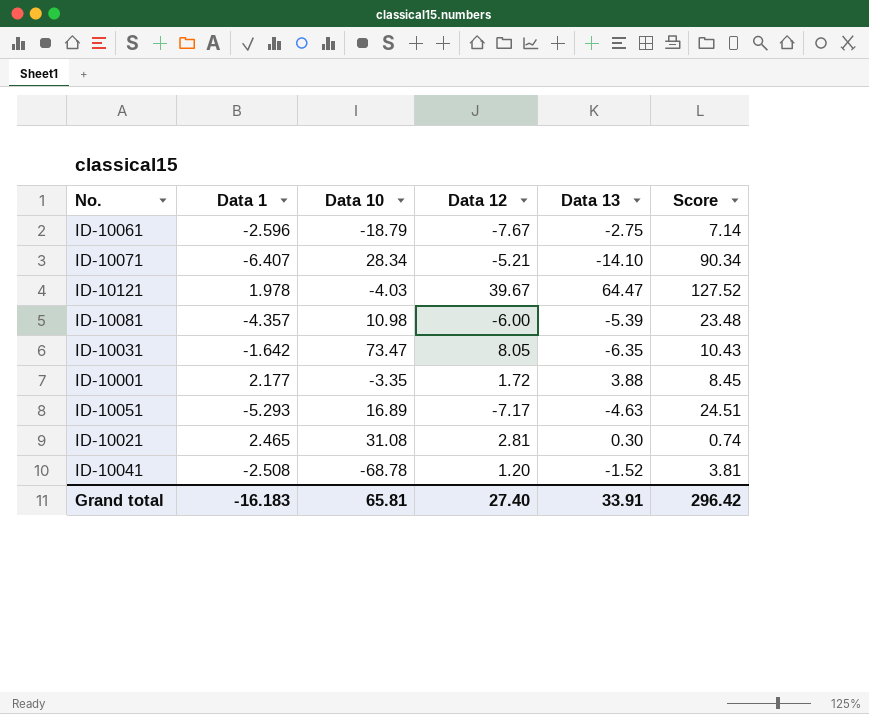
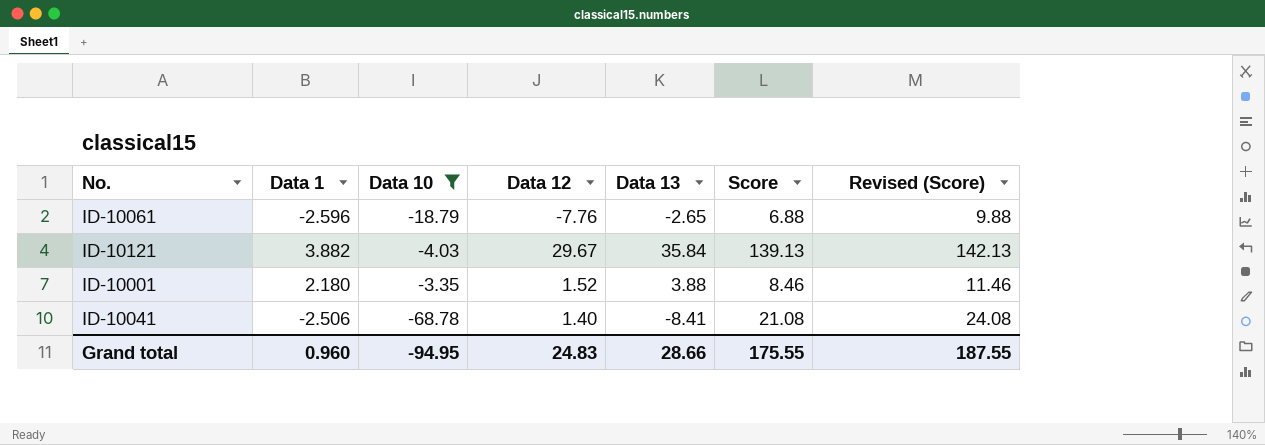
filter: none -> Data 10 <= -3.35
column Revised (Score) | formula: none -> [Score] + 3
ID-10061 | Data 12: -7.67 -> -7.76
ID-10061 | Data 13: -2.75 -> -2.65
ID-10061 | Score: 7.14 -> 6.88
ID-10121 | Data 1: 1.978 -> 3.882
ID-10121 | Data 12: 39.67 -> 29.67
ID-10121 | Data 13: 64.47 -> 35.84
ID-10121 | Score: 127.52 -> 139.13
ID-10001 | Data 1: 2.177 -> 2.180
ID-10001 | Data 12: 1.72 -> 1.52
ID-10001 | Score: 8.45 -> 8.46
ID-10041 | Data 1: -2.508 -> -2.506
ID-10041 | Data 12: 1.20 -> 1.40
ID-10041 | Data 13: -1.52 -> -8.41
ID-10041 | Score: 3.81 -> 21.08
Grand total | Data 1: -16.183 -> 0.960
Grand total | Data 10: 65.81 -> -94.95
Grand total | Data 12: 27.40 -> 24.83
Grand total | Data 13: 33.91 -> 28.66
Grand total | Score: 296.42 -> 175.55

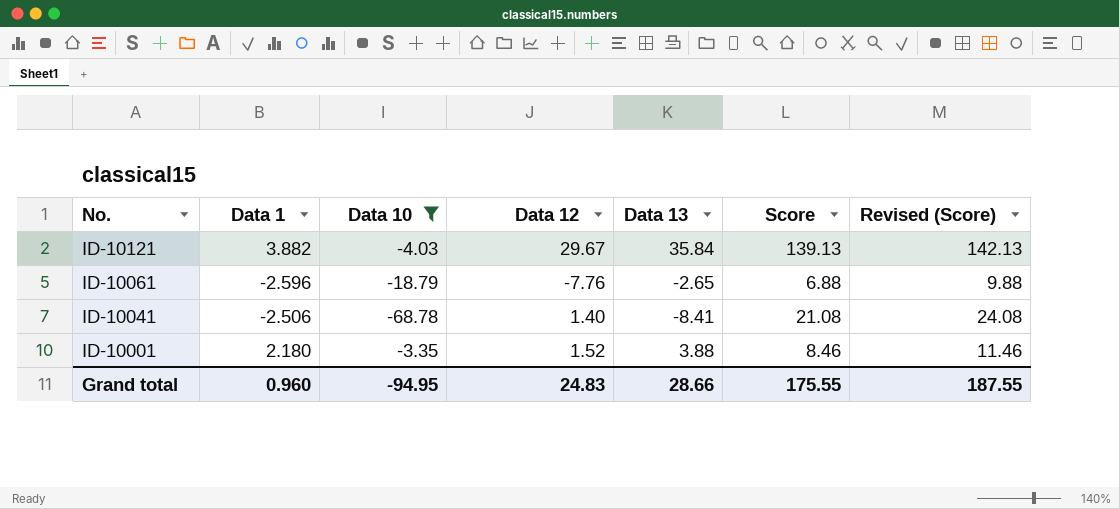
row order: none -> No. descending

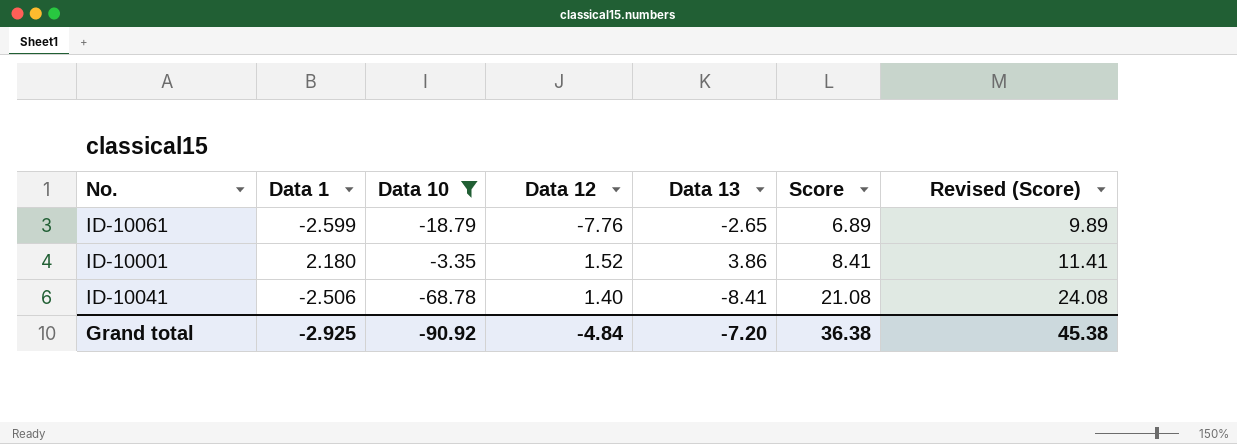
row order: No. descending -> Score ascending
row ID-10121: 3.882 | -4.03 | 29.67 | 35.84 | 139.13 | 142.13 -> none
ID-10061 | Data 1: -2.596 -> -2.599
ID-10061 | Score: 6.88 -> 6.89
ID-10061 | Revised (Score): 9.88 -> 9.89
ID-10001 | Data 13: 3.88 -> 3.86
ID-10001 | Score: 8.46 -> 8.41
ID-10001 | Revised (Score): 11.46 -> 11.41
Grand total | Data 1: 0.960 -> -2.925
Grand total | Data 10: -94.95 -> -90.92
Grand total | Data 12: 24.83 -> -4.84
Grand total | Data 13: 28.66 -> -7.20
Grand total | Score: 175.55 -> 36.38
Grand total | Revised (Score): 187.55 -> 45.38

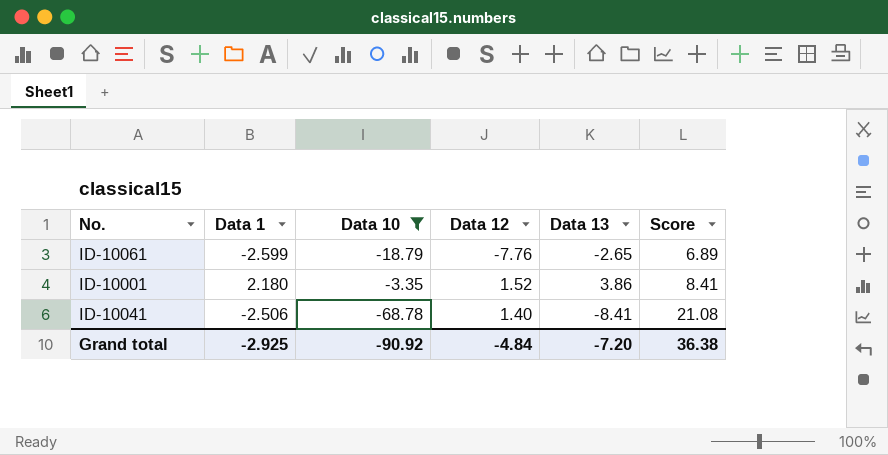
column Revised (Score) | formula: [Score] + 3 -> none

